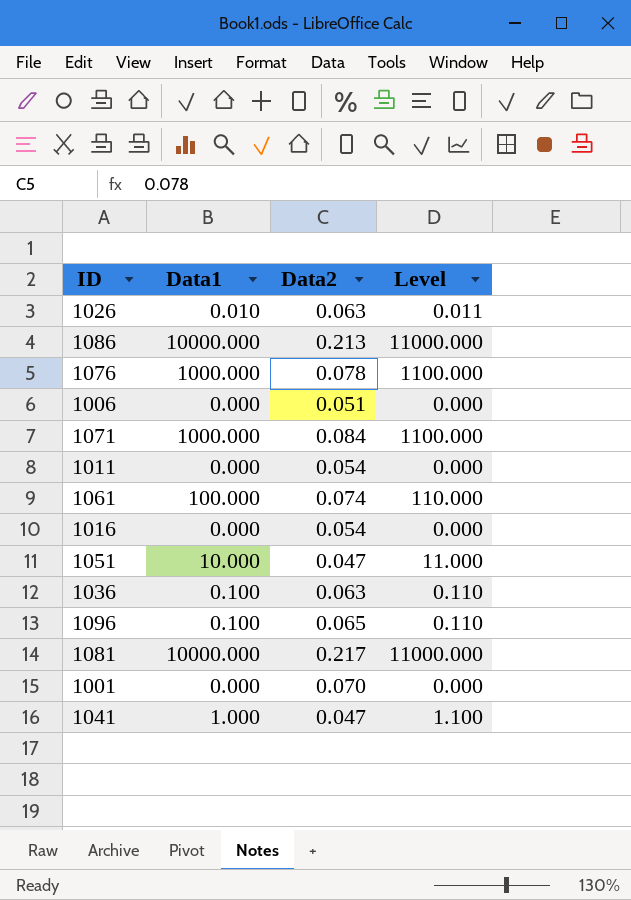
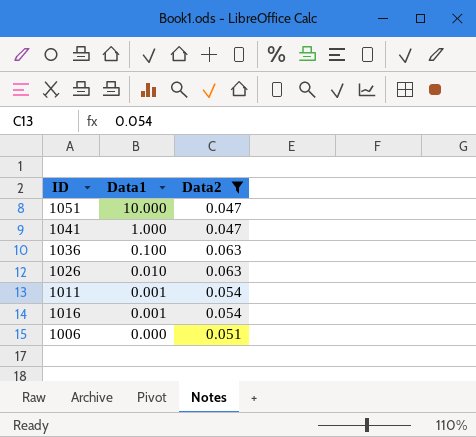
filter: none -> Data2 <= 0.063
row order: none -> Data1 descending
column Level | formula: [Data1] * 1.1 -> none
1011 | Data1: 0.000 -> 0.001
1016 | Data1: 0.000 -> 0.001

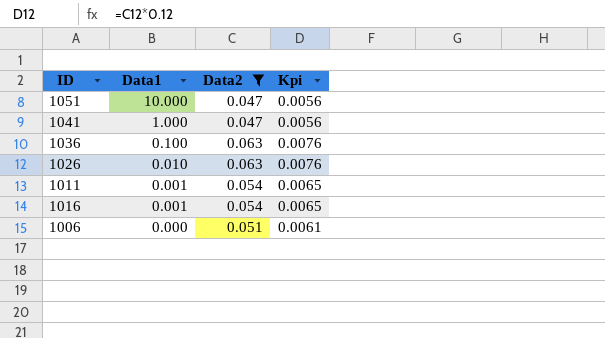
column Kpi | formula: none -> [Data2] * 0.12

